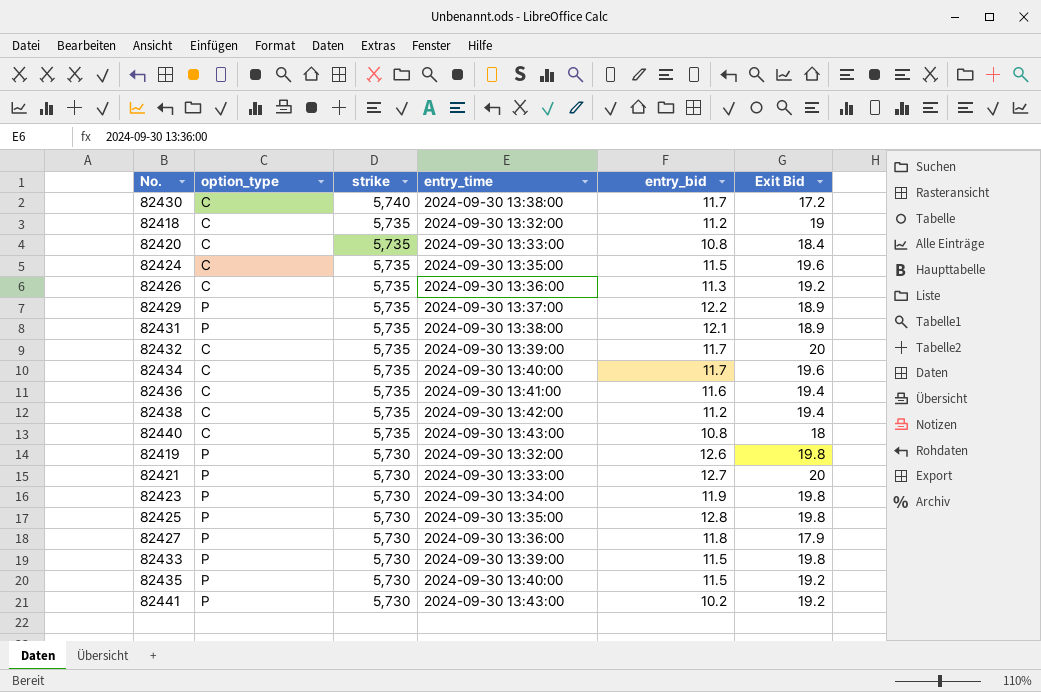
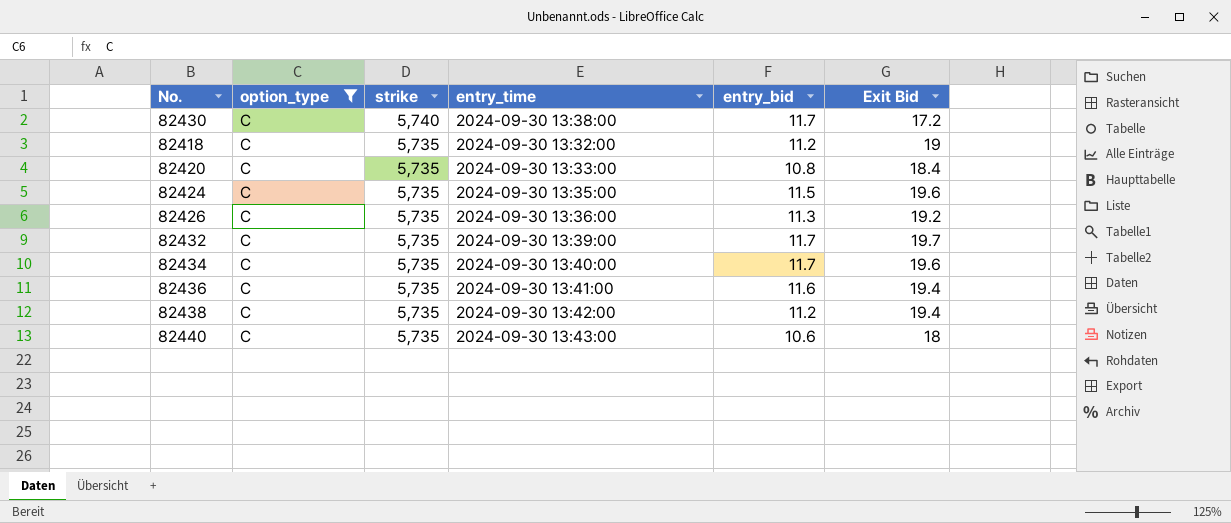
filter: none -> option_type = C
82432 | Exit Bid: 20 -> 19.7
82440 | entry_bid: 10.8 -> 10.6

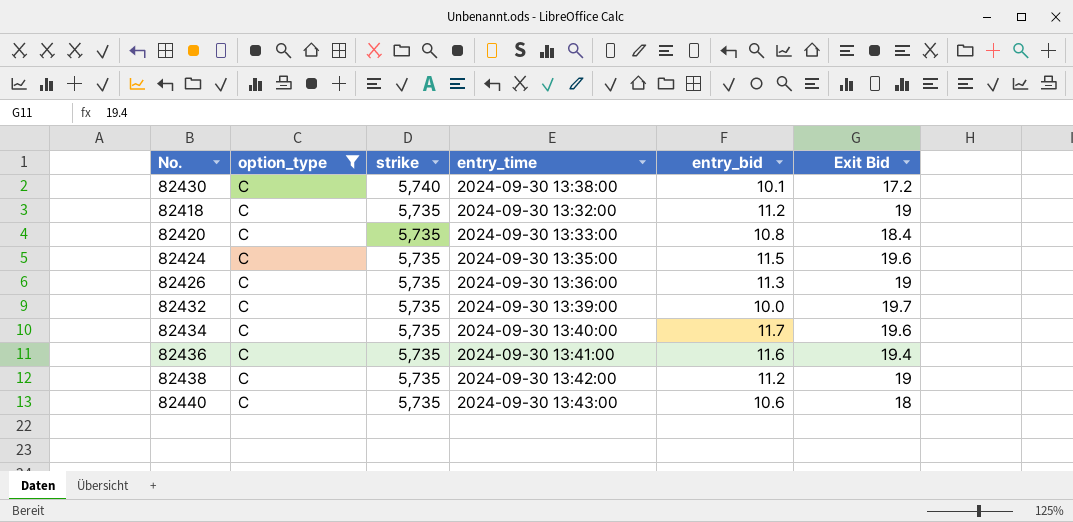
82430 | entry_bid: 11.7 -> 10.1
82426 | Exit Bid: 19.2 -> 19
82432 | entry_bid: 11.7 -> 10.0
82438 | Exit Bid: 19.4 -> 19

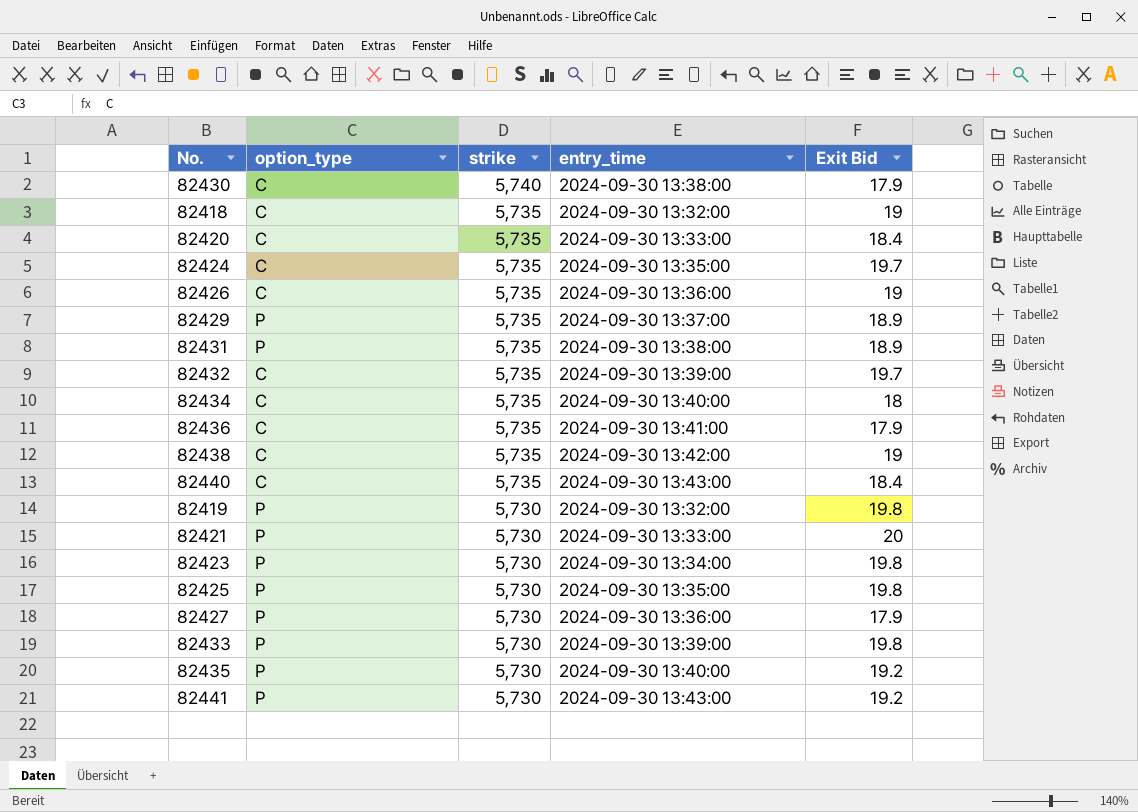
filter: option_type = C -> none
column entry_bid | position: 5 -> none
82430 | Exit Bid: 17.2 -> 17.9
82424 | Exit Bid: 19.6 -> 19.7
82434 | Exit Bid: 19.6 -> 18
82436 | Exit Bid: 19.4 -> 17.9
82440 | Exit Bid: 18 -> 18.4

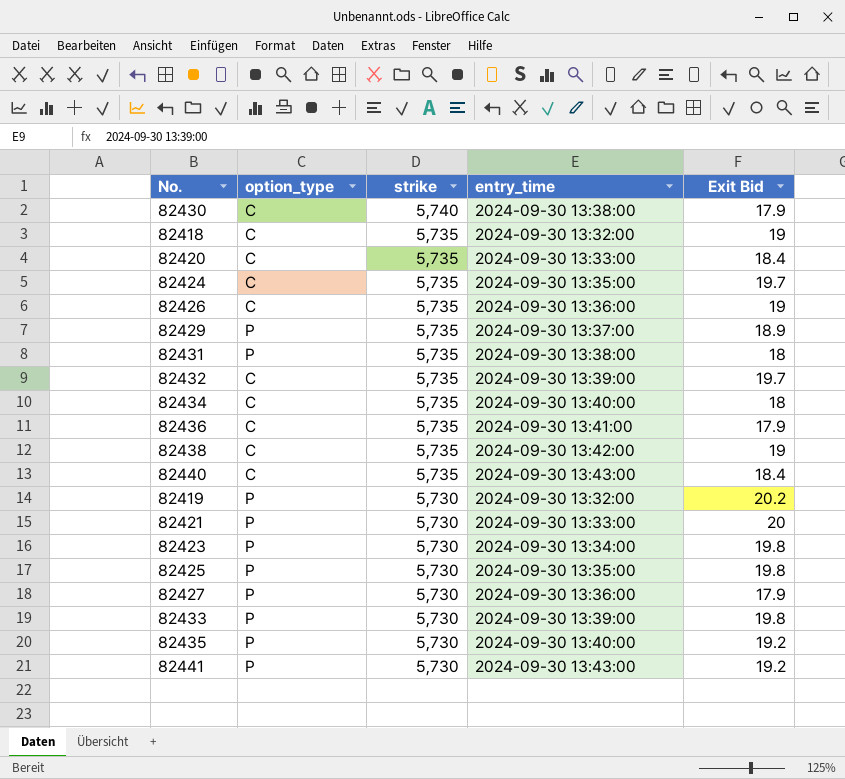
82431 | Exit Bid: 18.9 -> 18
82419 | Exit Bid: 19.8 -> 20.2

